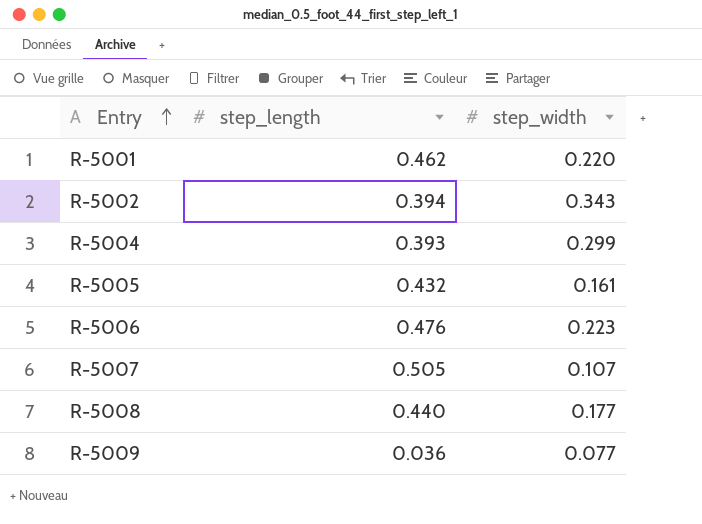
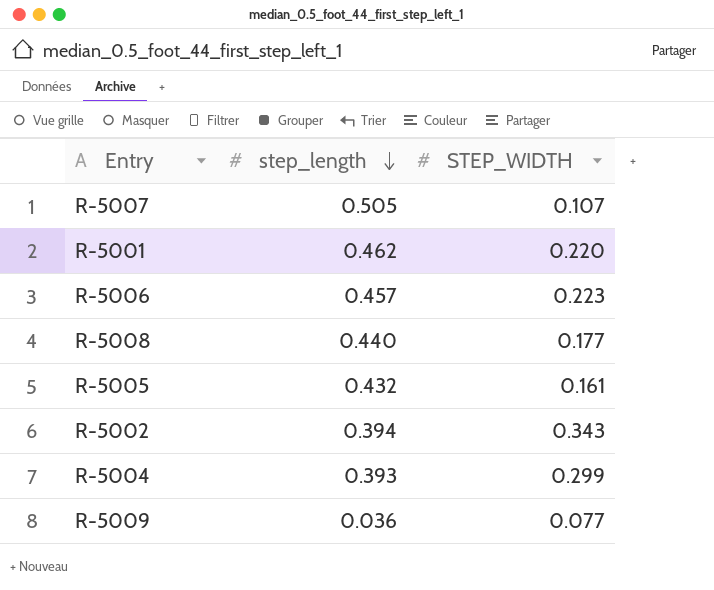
row order: Entry ascending -> step_length descending
column name: step_width -> STEP_WIDTH
R-5006 | step_length: 0.476 -> 0.457

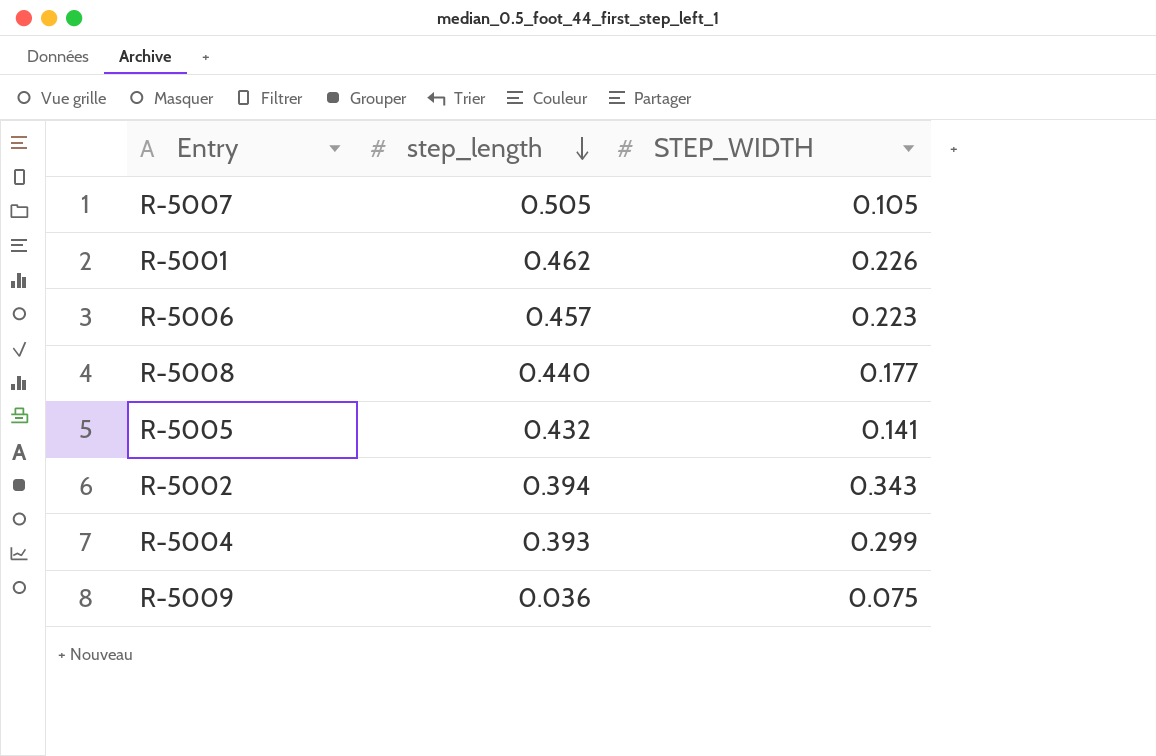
R-5007 | STEP_WIDTH: 0.107 -> 0.105
R-5001 | STEP_WIDTH: 0.220 -> 0.226
R-5005 | STEP_WIDTH: 0.161 -> 0.141
R-5009 | STEP_WIDTH: 0.077 -> 0.075

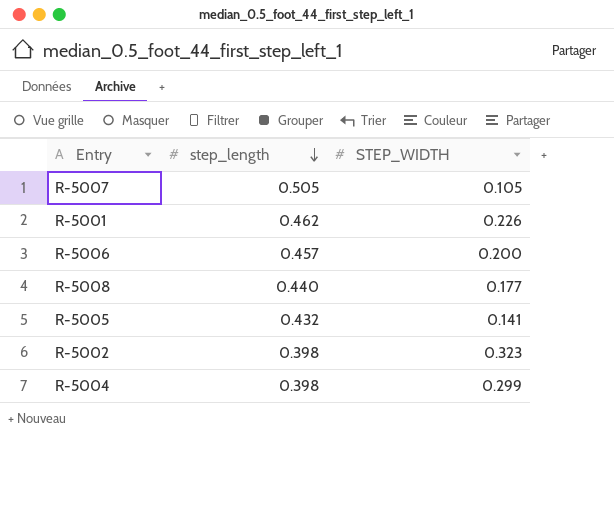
row R-5009: 0.036 | 0.075 -> none
R-5006 | STEP_WIDTH: 0.223 -> 0.200
R-5002 | step_length: 0.394 -> 0.398
R-5002 | STEP_WIDTH: 0.343 -> 0.323
R-5004 | step_length: 0.393 -> 0.398

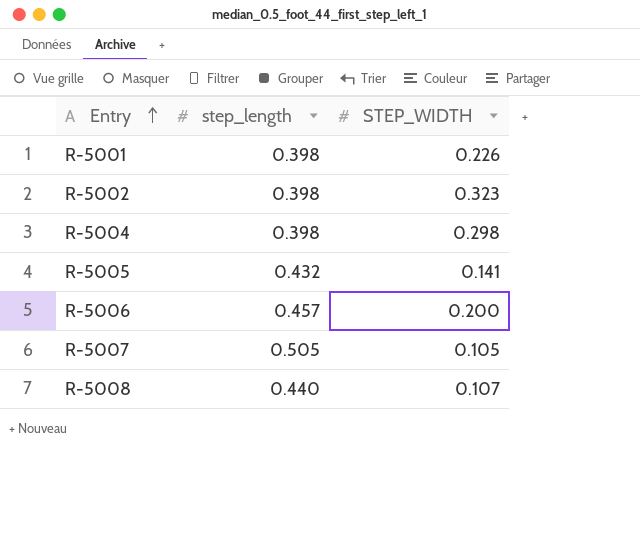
row order: step_length descending -> Entry ascending
R-5001 | step_length: 0.462 -> 0.398
R-5004 | STEP_WIDTH: 0.299 -> 0.298
R-5008 | STEP_WIDTH: 0.177 -> 0.107

